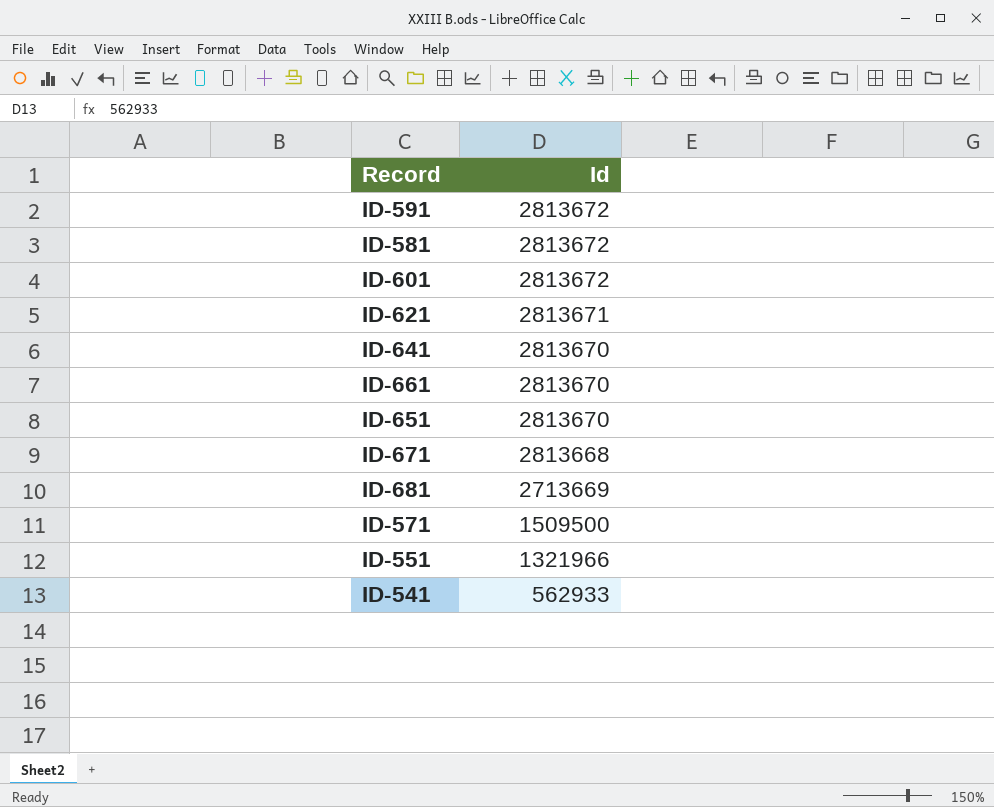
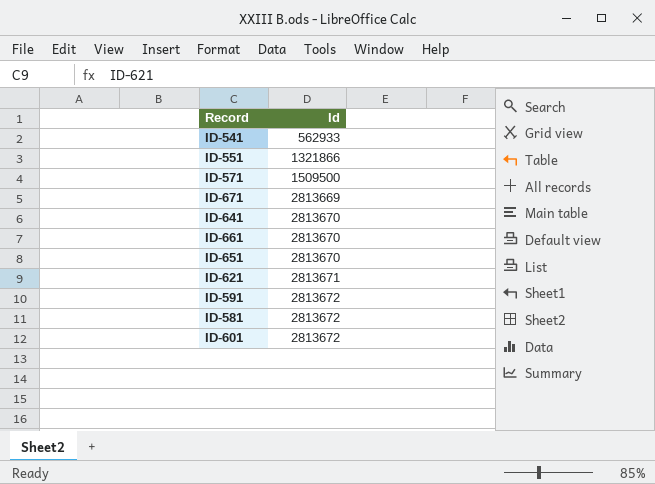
row order: Id descending -> Id ascending
row ID-681: 2713669 -> none
ID-551 | Id: 1321966 -> 1321866
ID-671 | Id: 2813668 -> 2813669

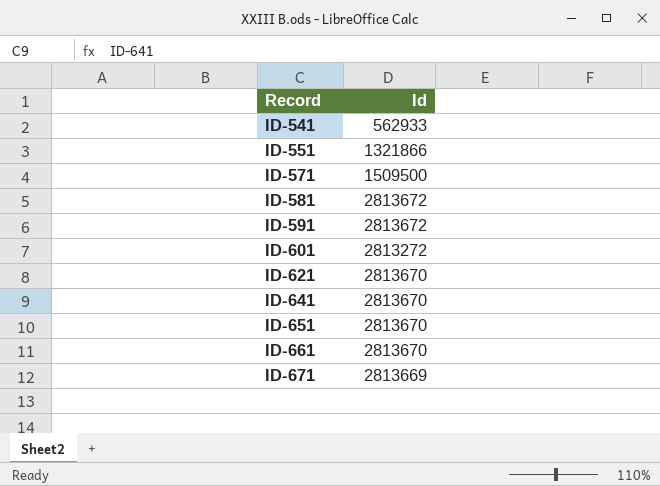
row order: Id ascending -> Record ascending
ID-601 | Id: 2813672 -> 2813272
ID-621 | Id: 2813671 -> 2813670

